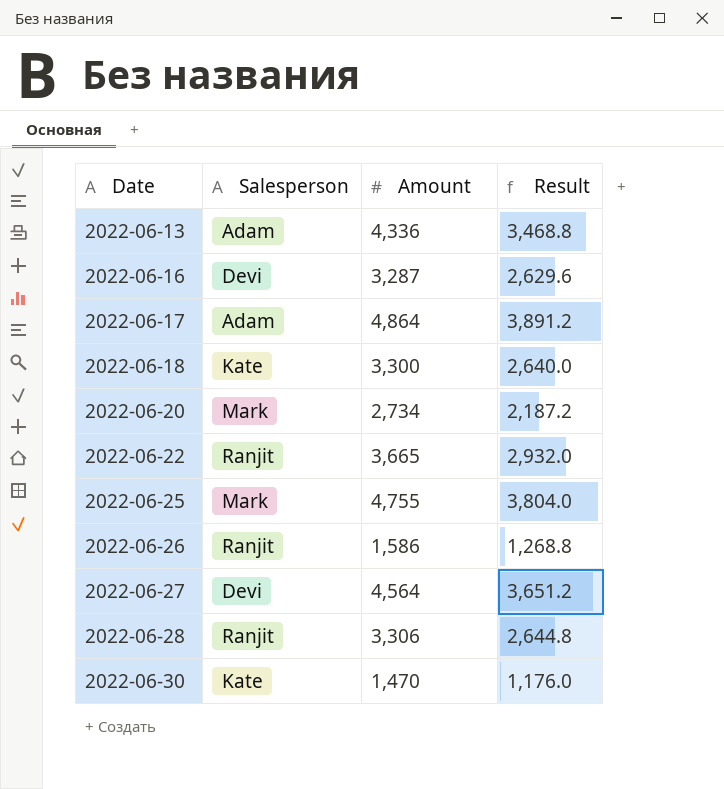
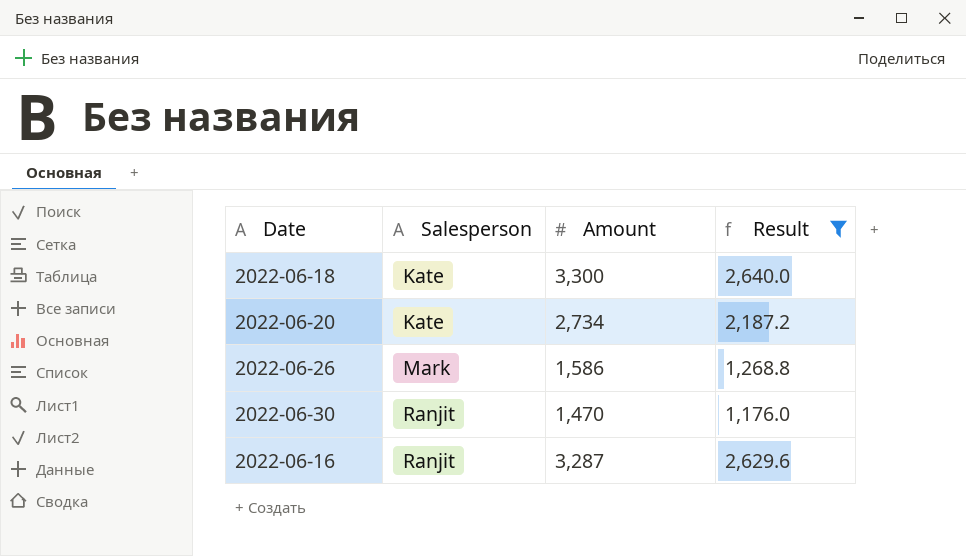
filter: none -> Result <= 2,640.0
row order: Date ascending -> Salesperson ascending
2022-06-20 | Salesperson: Mark -> Kate
2022-06-26 | Salesperson: Ranjit -> Mark
2022-06-30 | Salesperson: Kate -> Ranjit
2022-06-16 | Salesperson: Devi -> Ranjit

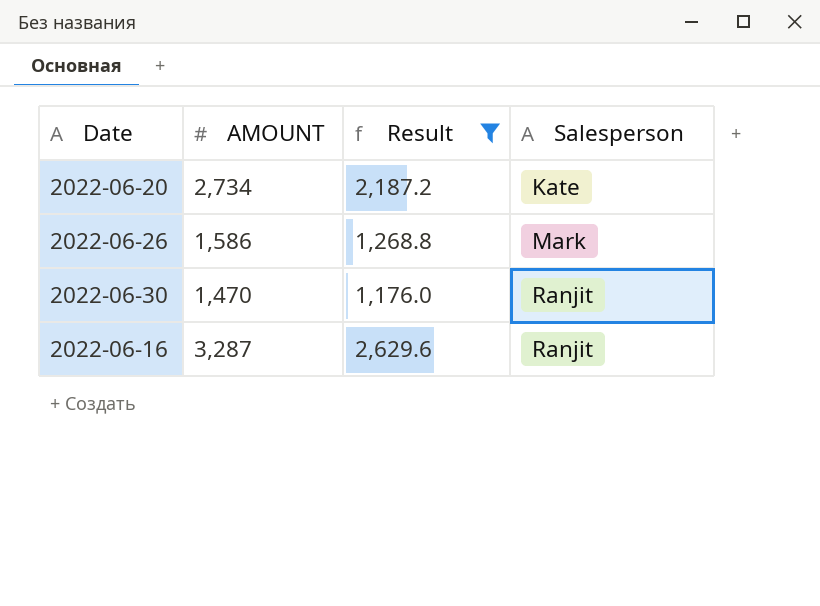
column name: Amount -> AMOUNT
column Salesperson | position: 2 -> 4
row 2022-06-18: Kate | 3,300 | 2,640.0 -> none

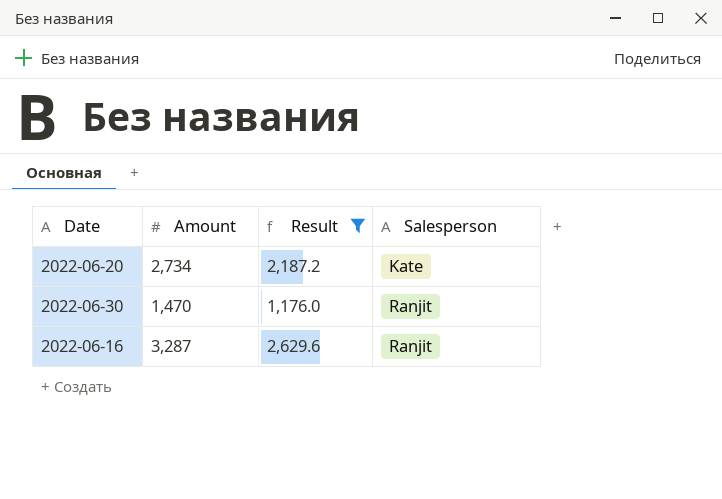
column name: AMOUNT -> Amount
row 2022-06-26: 1,586 | 1,268.8 | Mark -> none

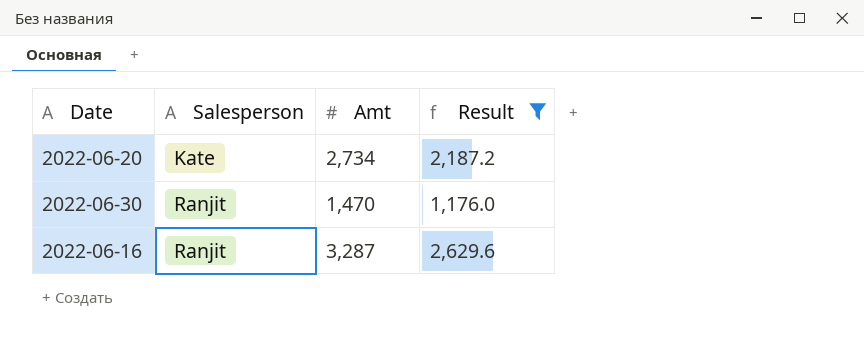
column Salesperson | position: 4 -> 2
column name: Amount -> Amt

